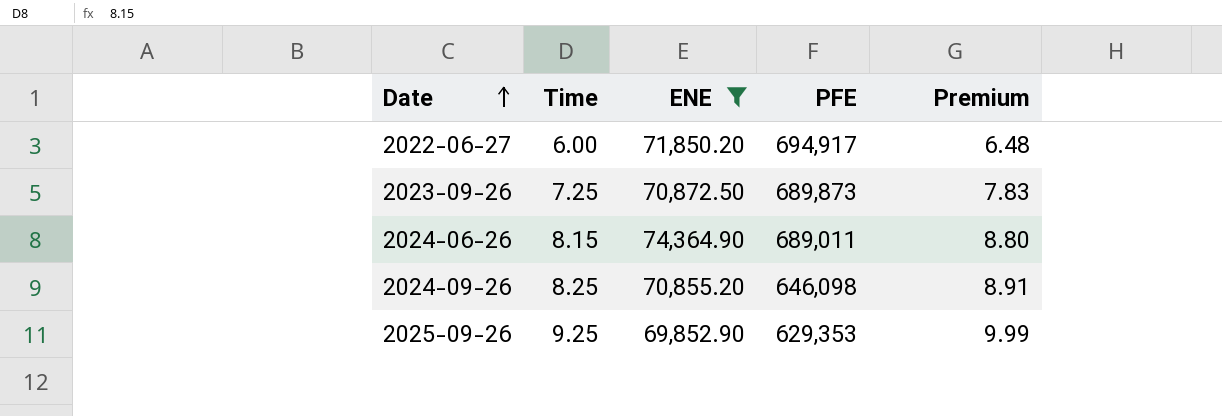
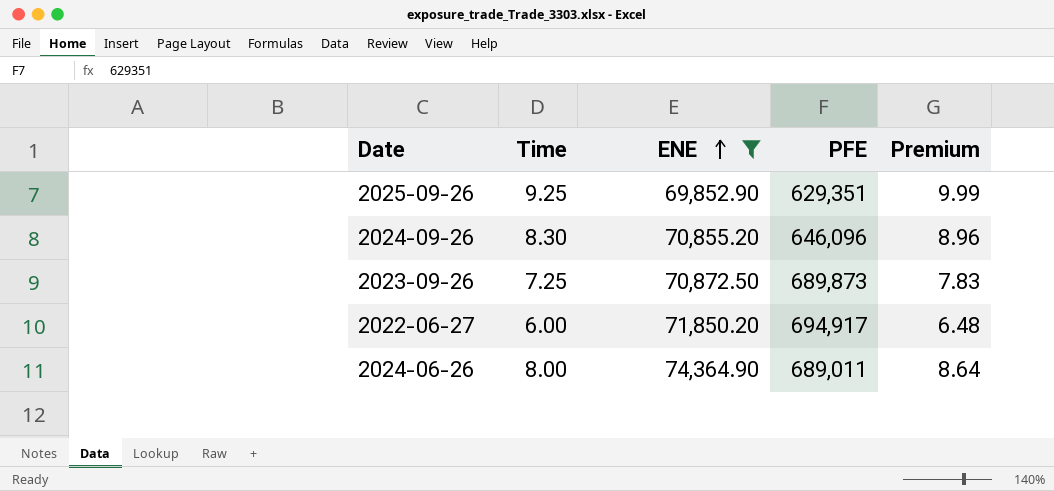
row order: Date ascending -> ENE ascending
2025-09-26 | PFE: 629,353 -> 629,351
2024-09-26 | Time: 8.25 -> 8.30
2024-09-26 | PFE: 646,098 -> 646,096
2024-09-26 | Premium: 8.91 -> 8.96
2024-06-26 | Time: 8.15 -> 8.00
2024-06-26 | Premium: 8.80 -> 8.64

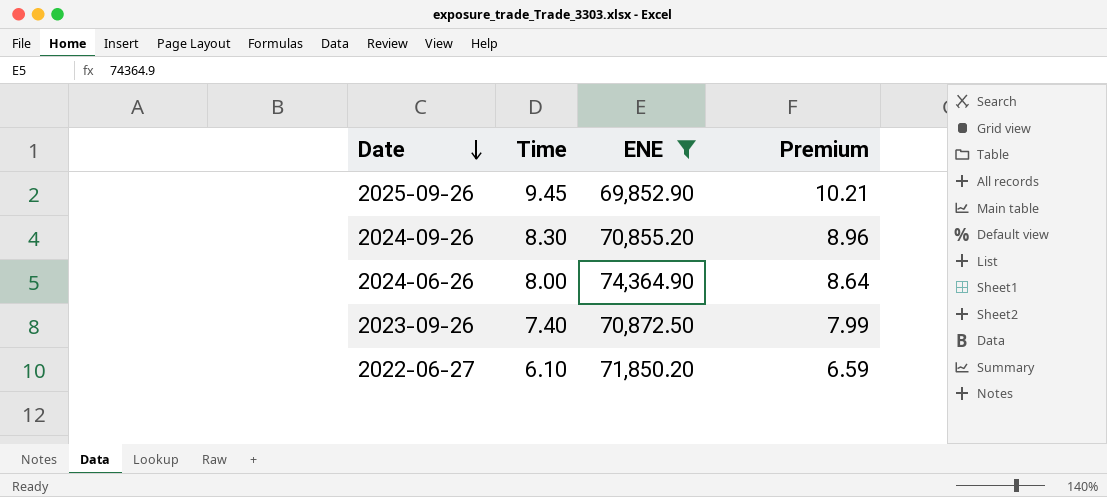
row order: ENE ascending -> Date descending
column PFE | position: 4 -> none
2025-09-26 | Time: 9.25 -> 9.45
2025-09-26 | Premium: 9.99 -> 10.21
2023-09-26 | Time: 7.25 -> 7.40
2023-09-26 | Premium: 7.83 -> 7.99
2022-06-27 | Time: 6.00 -> 6.10
2022-06-27 | Premium: 6.48 -> 6.59

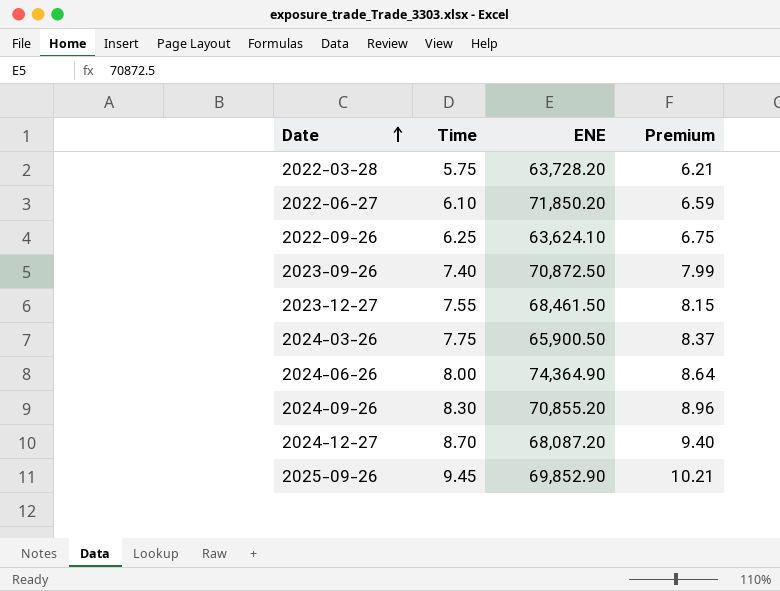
filter: ENE >= 69,852.90 -> none
row order: Date descending -> Date ascending

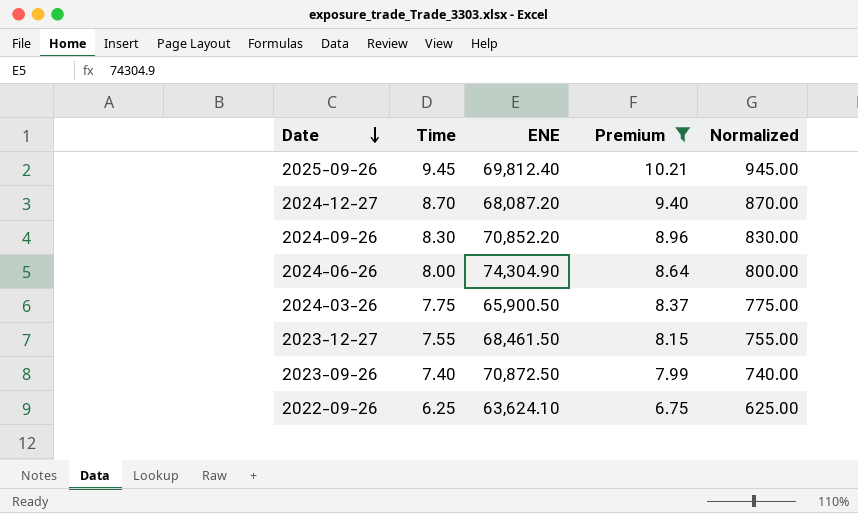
filter: none -> Premium >= 6.75
row order: Date ascending -> Date descending
column Normalized | formula: none -> [Time] * 100
2025-09-26 | ENE: 69,852.90 -> 69,812.40
2024-09-26 | ENE: 70,855.20 -> 70,852.20
2024-06-26 | ENE: 74,364.90 -> 74,304.90

